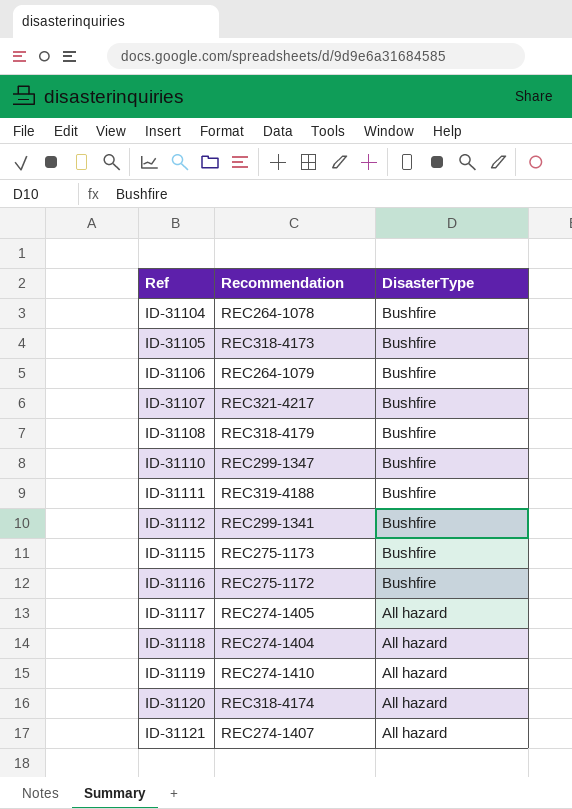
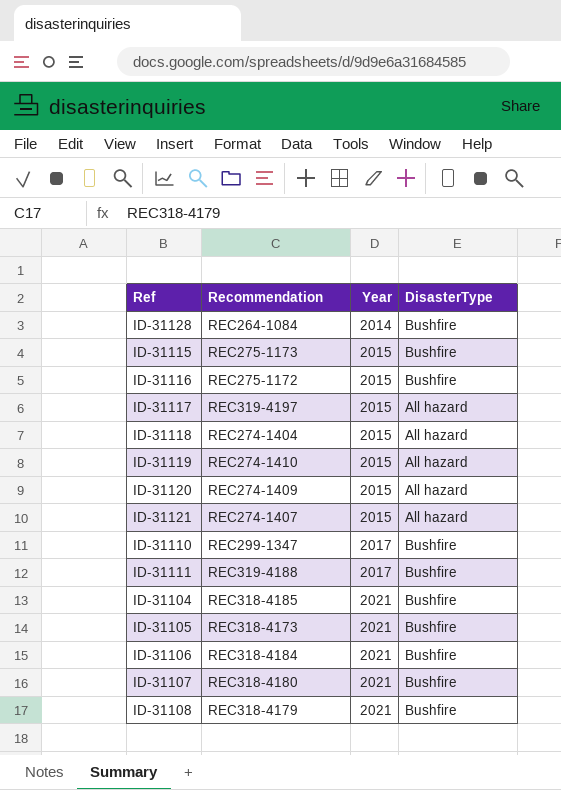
row order: Ref ascending -> Year ascending
column Year | position: none -> 3
row ID-31112: REC299-1341 | Bushfire -> none
row ID-31128: none -> REC264-1084 | 2014 | Bushfire
ID-31117 | Recommendation: REC274-1405 -> REC319-4197
ID-31120 | Recommendation: REC318-4174 -> REC274-1409
ID-31104 | Recommendation: REC264-1078 -> REC318-4185
ID-31106 | Recommendation: REC264-1079 -> REC318-4184
ID-31107 | Recommendation: REC321-4217 -> REC318-4180

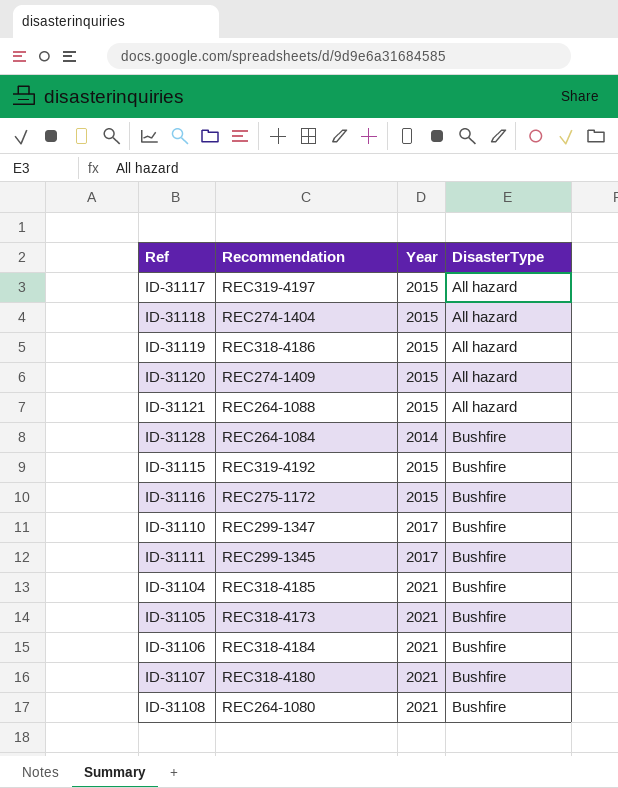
row order: Year ascending -> DisasterType ascending
ID-31119 | Recommendation: REC274-1410 -> REC318-4186
ID-31121 | Recommendation: REC274-1407 -> REC264-1088
ID-31115 | Recommendation: REC275-1173 -> REC319-4192
ID-31111 | Recommendation: REC319-4188 -> REC299-1345
ID-31108 | Recommendation: REC318-4179 -> REC264-1080

